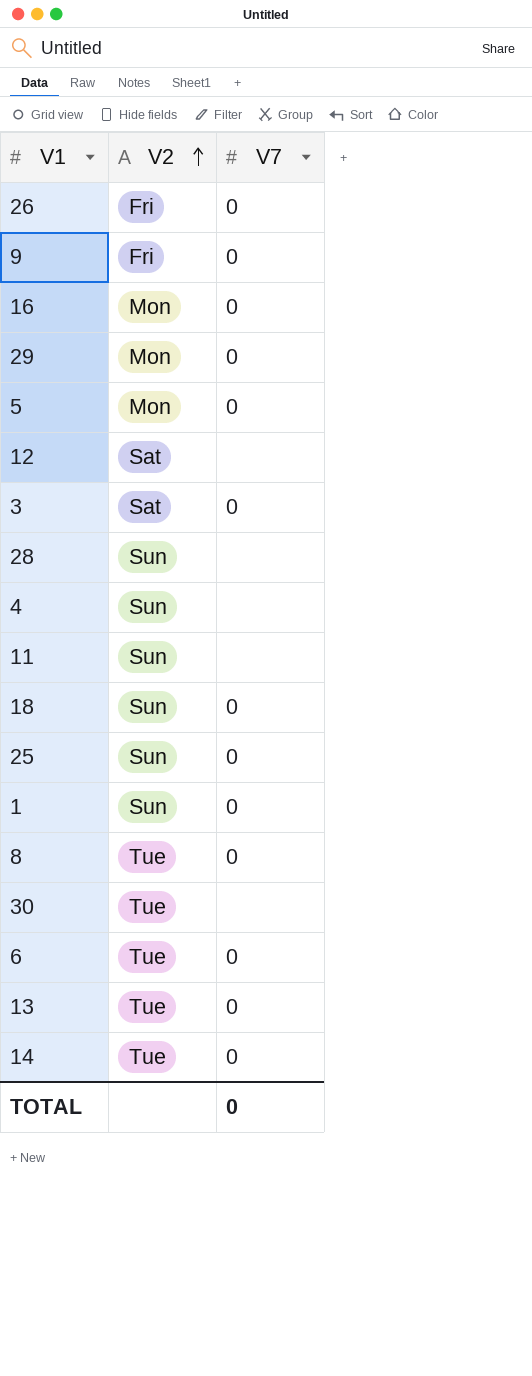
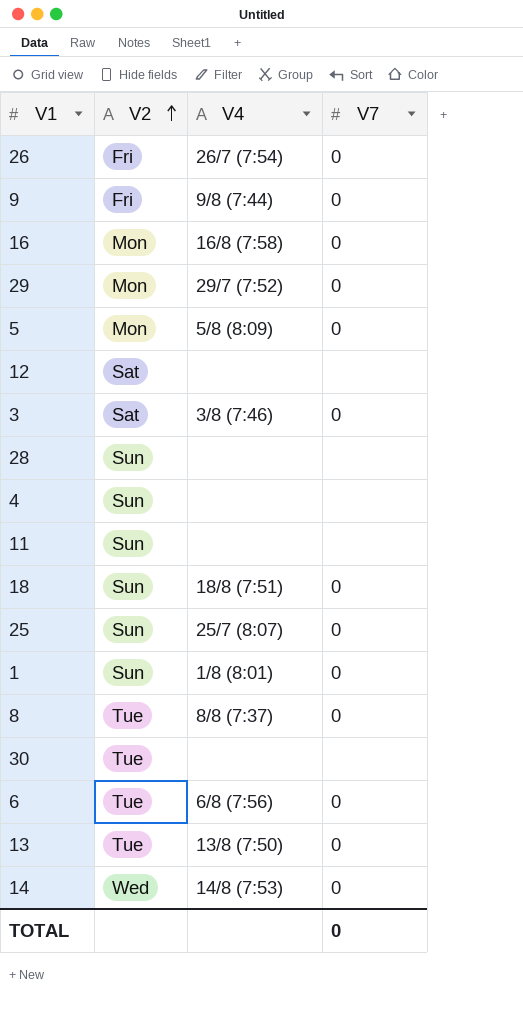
column V4 | position: none -> 3
14 | V2: Tue -> Wed

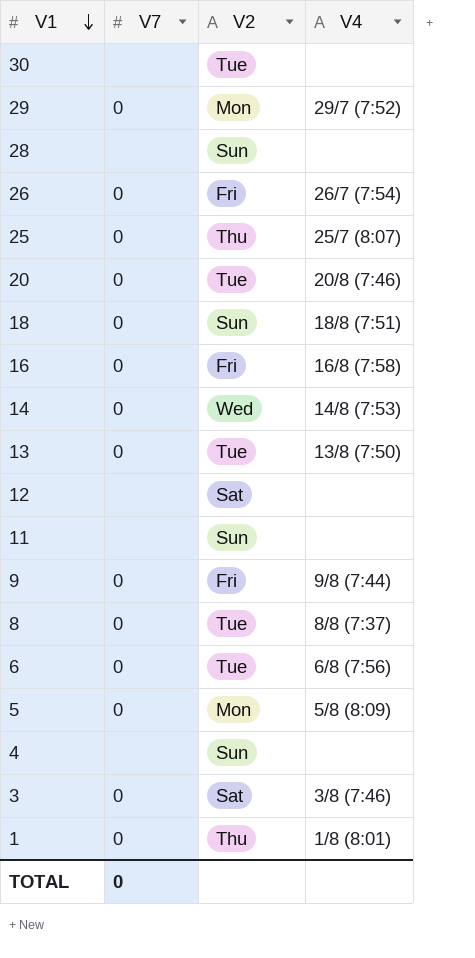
row order: V2 ascending -> V1 descending
column V7 | position: 4 -> 2
25 | V2: Sun -> Thu
row 20: none -> 0 | Tue | 20/8 (7:46)
16 | V2: Mon -> Fri
1 | V2: Sun -> Thu

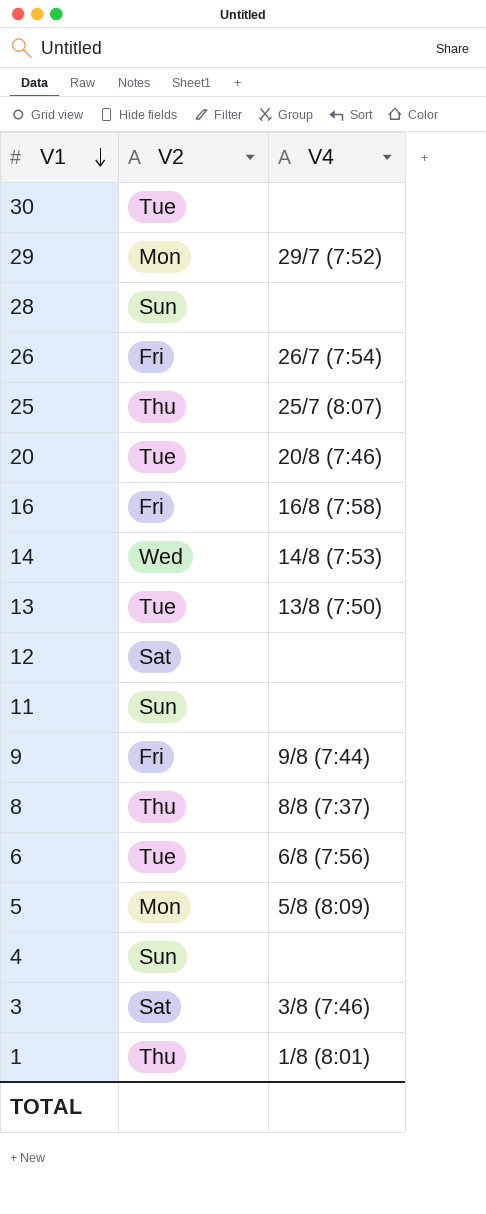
column V7 | position: 2 -> none
row 18: 0 | Sun | 18/8 (7:51) -> none
8 | V2: Tue -> Thu

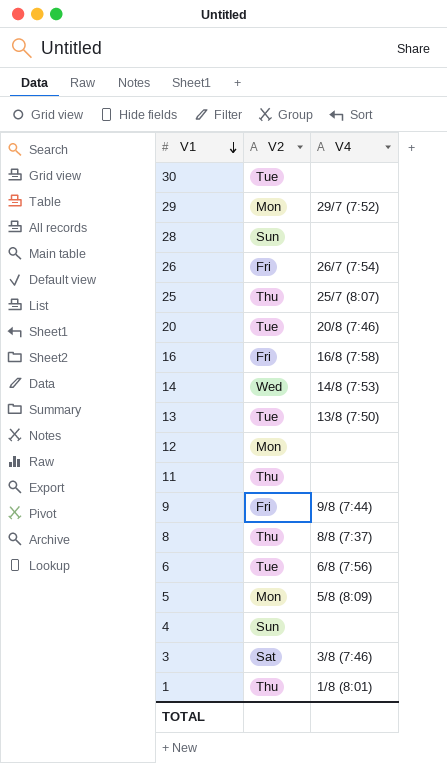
12 | V2: Sat -> Mon
11 | V2: Sun -> Thu

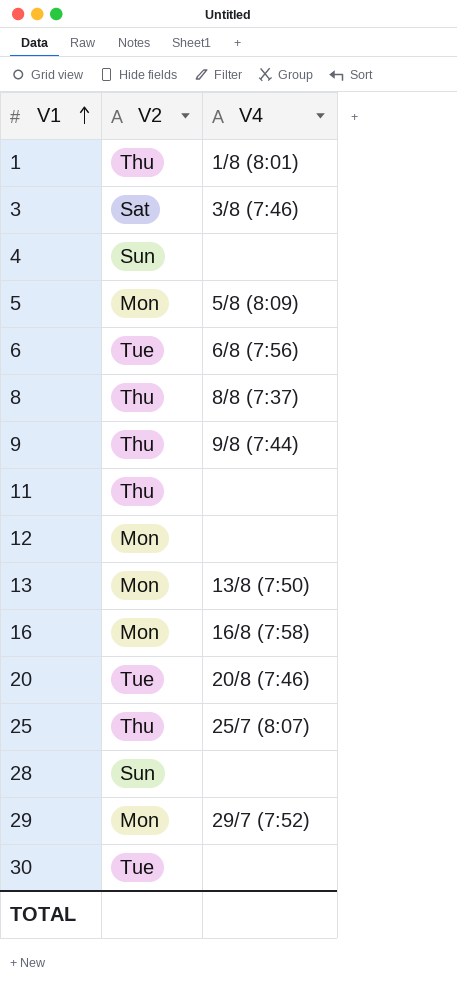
row order: V1 descending -> V1 ascending
row 26: Fri | 26/7 (7:54) -> none
row 14: Wed | 14/8 (7:53) -> none
9 | V2: Fri -> Thu
13 | V2: Tue -> Mon
16 | V2: Fri -> Mon

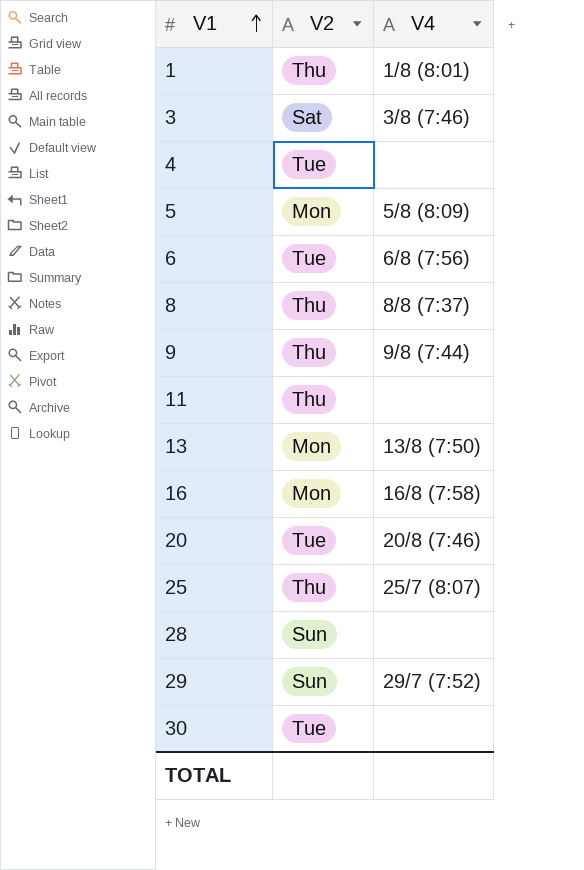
row 12: Mon | none -> none
4 | V2: Sun -> Tue
29 | V2: Mon -> Sun

